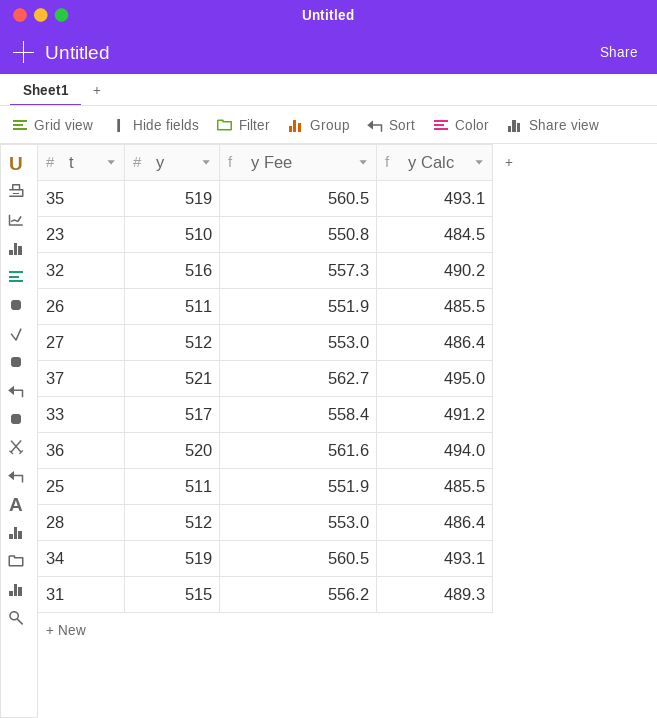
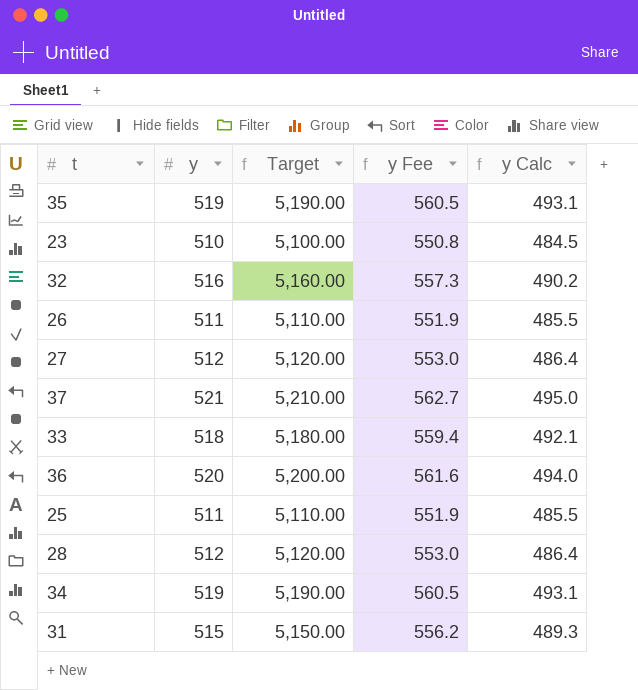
column Target | formula: none -> [y] * 10
33 | y: 517 -> 518
33 | y Fee: 558.4 -> 559.4
33 | y Calc: 491.2 -> 492.1

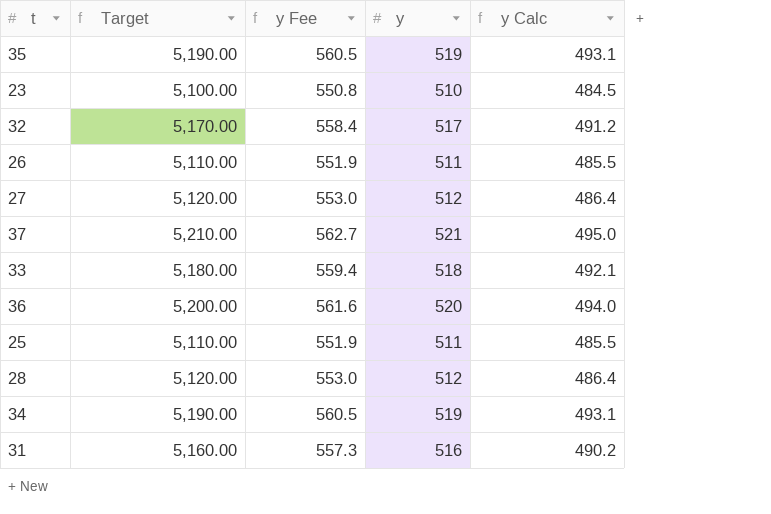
column y | position: 2 -> 4
32 | Target: 5,160.00 -> 5,170.00
32 | y Fee: 557.3 -> 558.4
32 | y: 516 -> 517
32 | y Calc: 490.2 -> 491.2
31 | Target: 5,150.00 -> 5,160.00
31 | y Fee: 556.2 -> 557.3
31 | y: 515 -> 516
31 | y Calc: 489.3 -> 490.2

